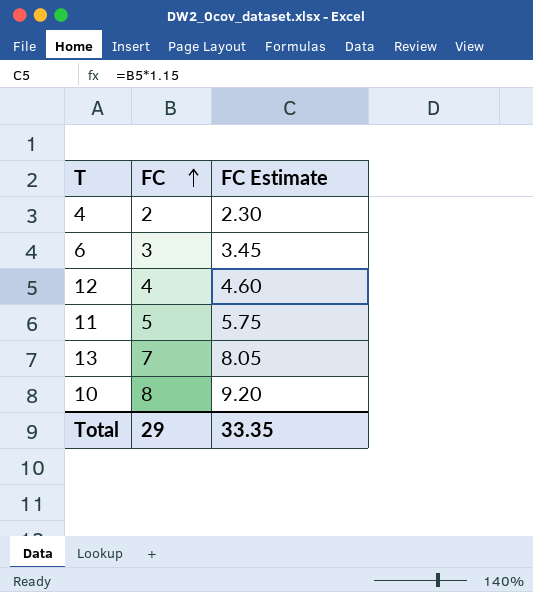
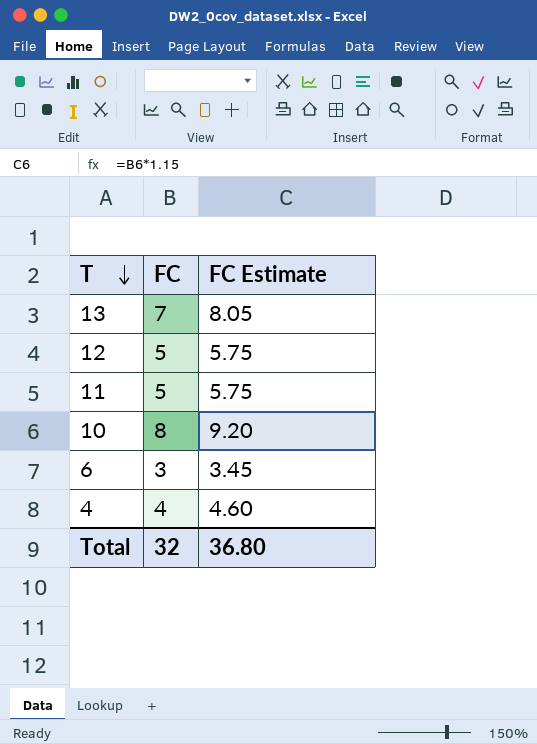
row order: FC ascending -> T descending
12 | FC: 4 -> 5
12 | FC Estimate: 4.60 -> 5.75
4 | FC: 2 -> 4
4 | FC Estimate: 2.30 -> 4.60
Total | FC: 29 -> 32
Total | FC Estimate: 33.35 -> 36.80

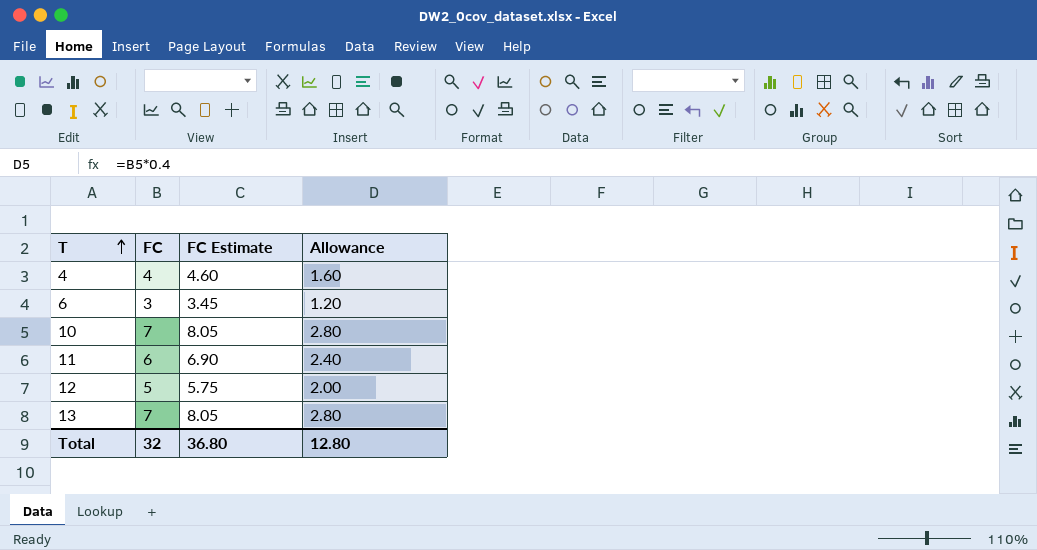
row order: T descending -> T ascending
column Allowance | formula: none -> [FC] * 0.4
10 | FC: 8 -> 7
10 | FC Estimate: 9.20 -> 8.05
11 | FC: 5 -> 6
11 | FC Estimate: 5.75 -> 6.90

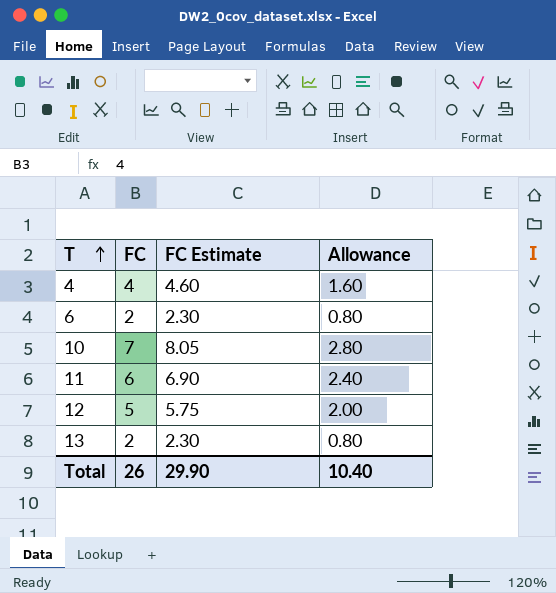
6 | FC: 3 -> 2
6 | FC Estimate: 3.45 -> 2.30
6 | Allowance: 1.20 -> 0.80
13 | FC: 7 -> 2
13 | FC Estimate: 8.05 -> 2.30
13 | Allowance: 2.80 -> 0.80
Total | FC: 32 -> 26
Total | FC Estimate: 36.80 -> 29.90
Total | Allowance: 12.80 -> 10.40

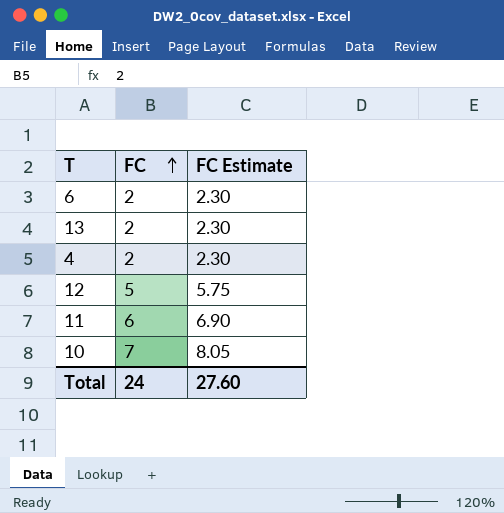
row order: T ascending -> FC ascending
column Allowance | formula: [FC] * 0.4 -> none
4 | FC: 4 -> 2
4 | FC Estimate: 4.60 -> 2.30
Total | FC: 26 -> 24
Total | FC Estimate: 29.90 -> 27.60

